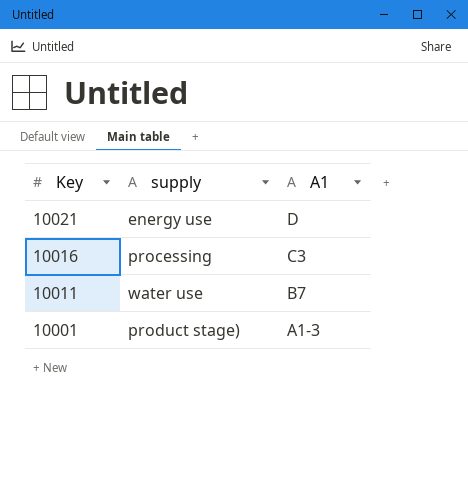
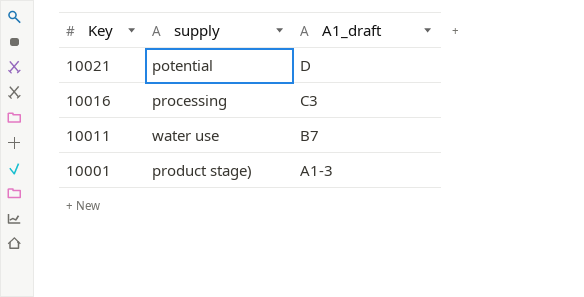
column name: A1 -> A1_draft
10021 | supply: energy use -> potential

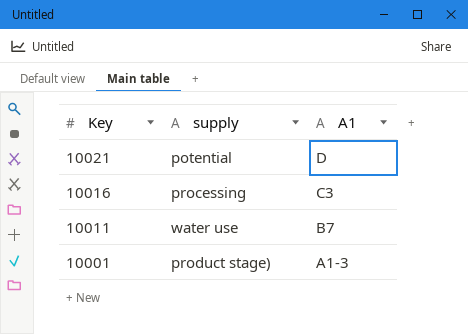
column name: A1_draft -> A1

